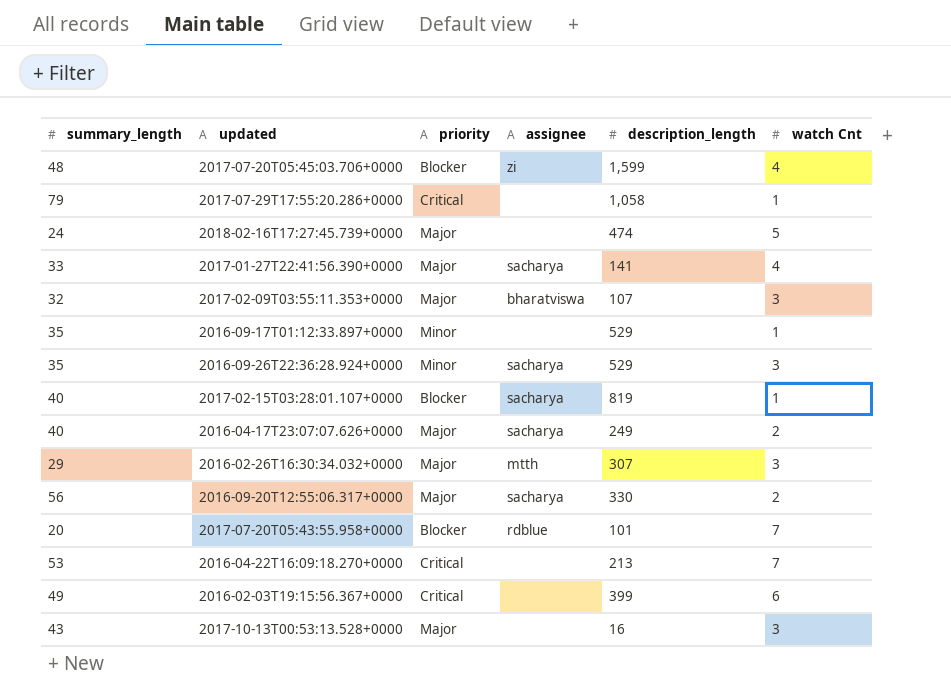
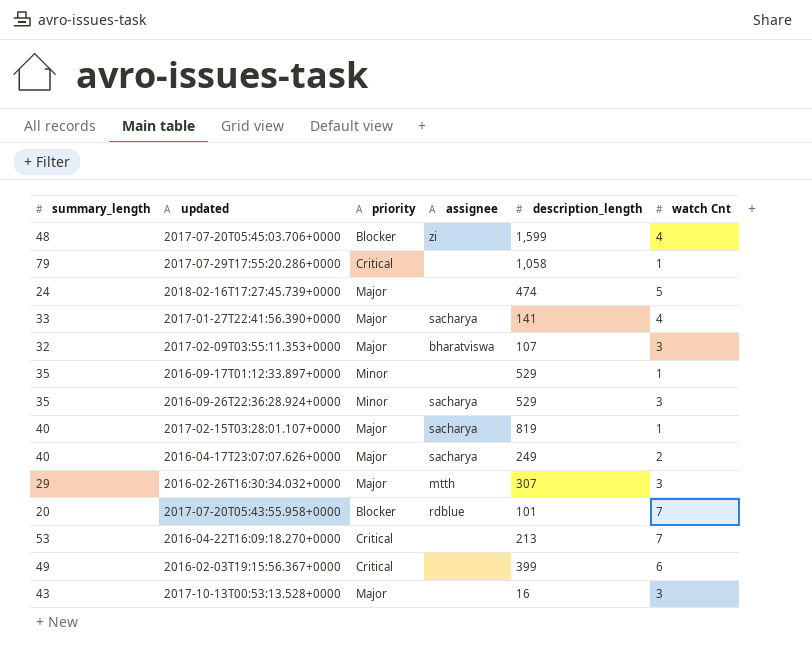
row 2016-09-20T12:55:06.317+0000: 56 | Major | sacharya | 330 | 2 -> none
2017-02-15T03:28:01.107+0000 | priority: Blocker -> Major

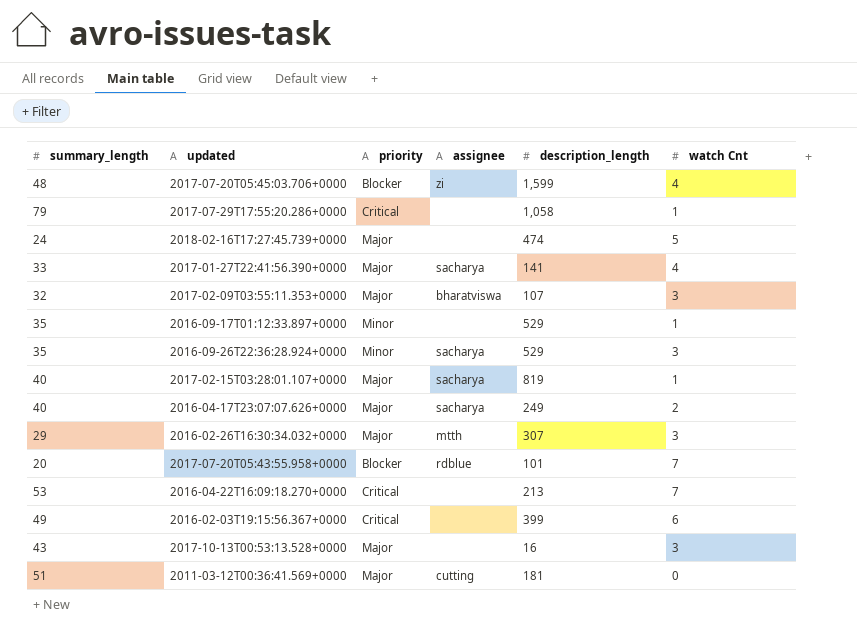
row 2011-03-12T00:36:41.569+0000: none -> 51 | Major | cutting | 181 | 0

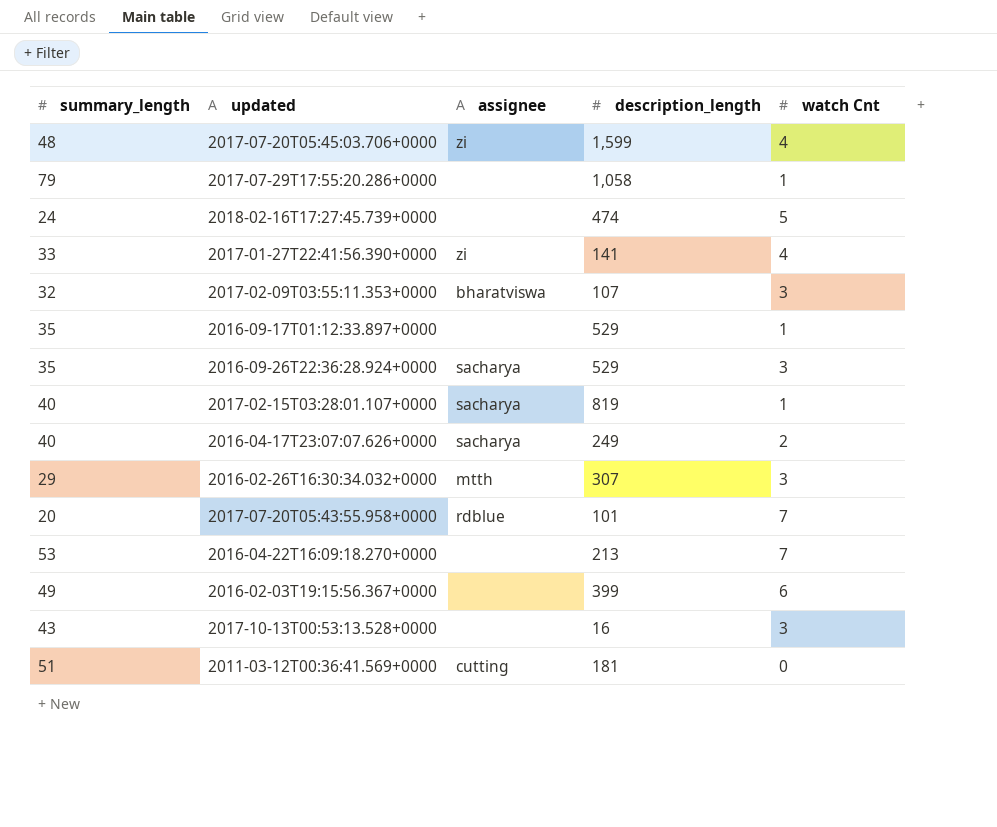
column priority | position: 3 -> none
2017-01-27T22:41:56.390+0000 | assignee: sacharya -> zi

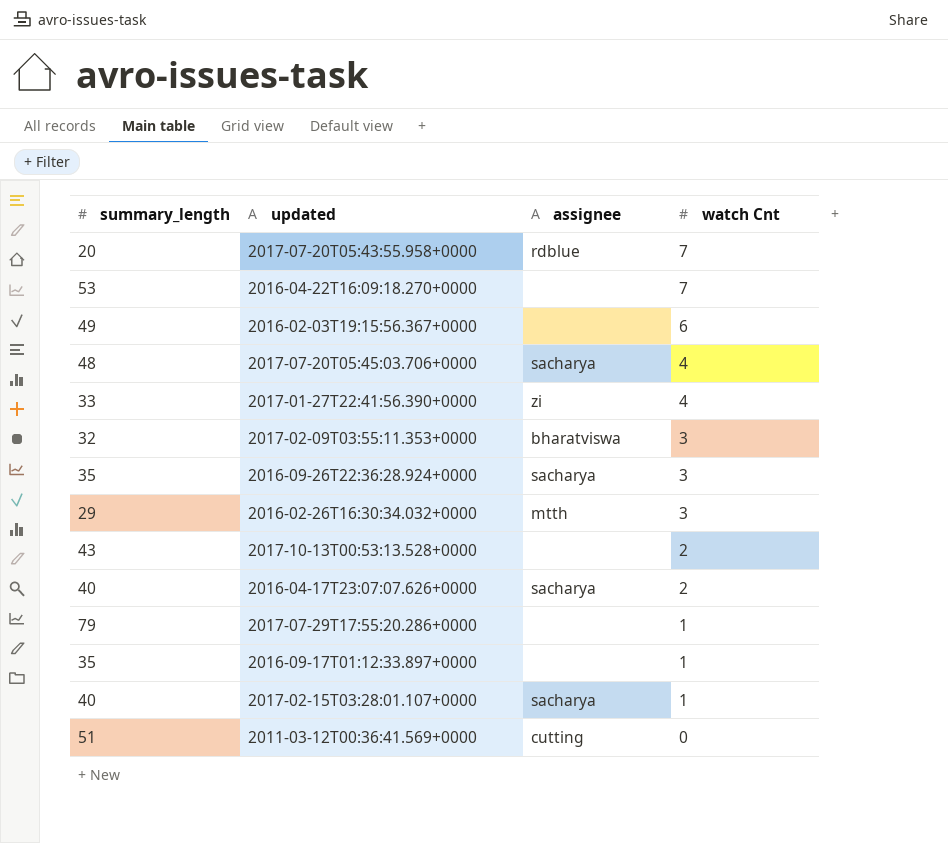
row order: none -> watch Cnt descending
column description_length | position: 4 -> none
row 2018-02-16T17:27:45.739+0000: 24 | none | 474 | 5 -> none
2017-07-20T05:45:03.706+0000 | assignee: zi -> sacharya
2017-10-13T00:53:13.528+0000 | watch Cnt: 3 -> 2

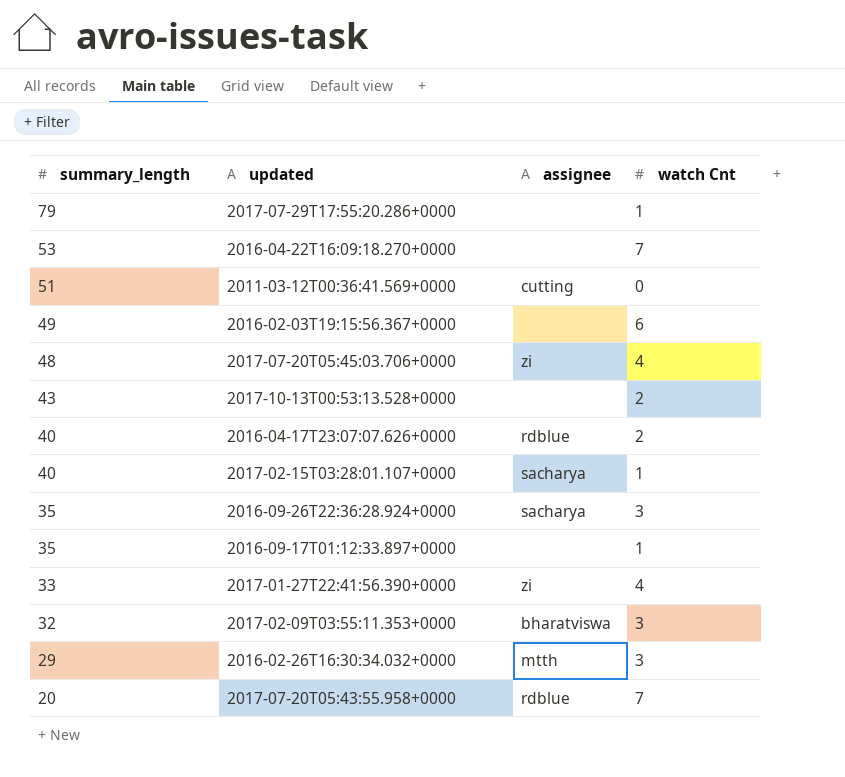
row order: watch Cnt descending -> summary_length descending
2017-07-20T05:45:03.706+0000 | assignee: sacharya -> zi
2016-04-17T23:07:07.626+0000 | assignee: sacharya -> rdblue

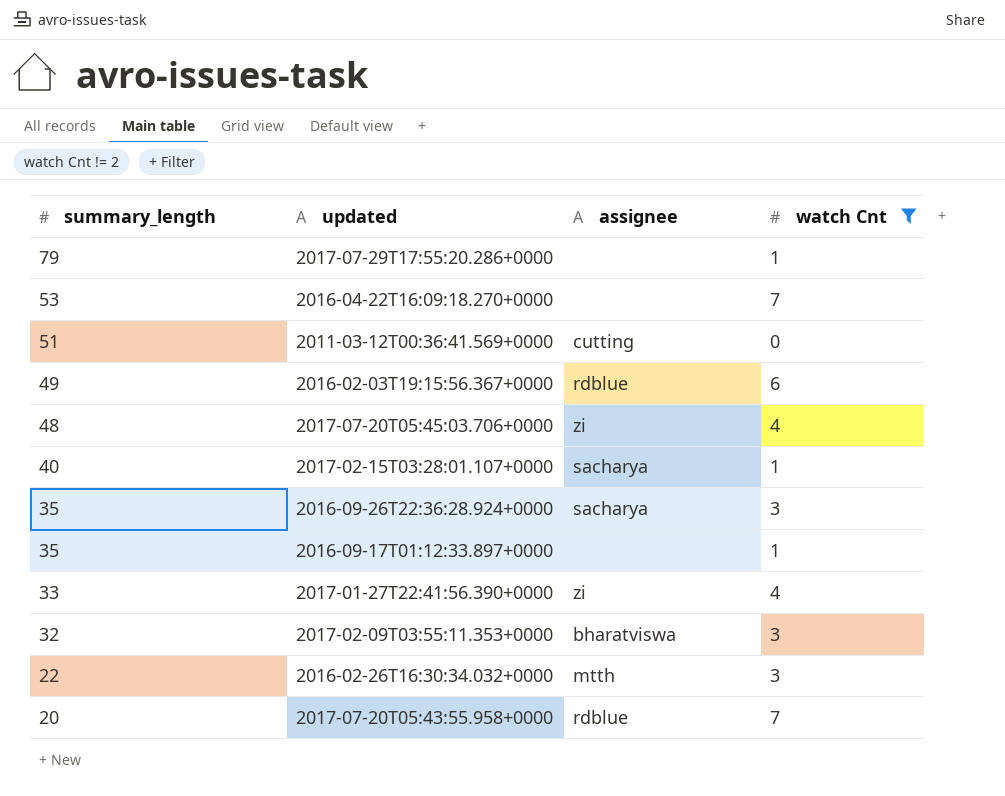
filter: none -> watch Cnt != 2
2016-02-03T19:15:56.367+0000 | assignee: none -> rdblue
2016-02-26T16:30:34.032+0000 | summary_length: 29 -> 22

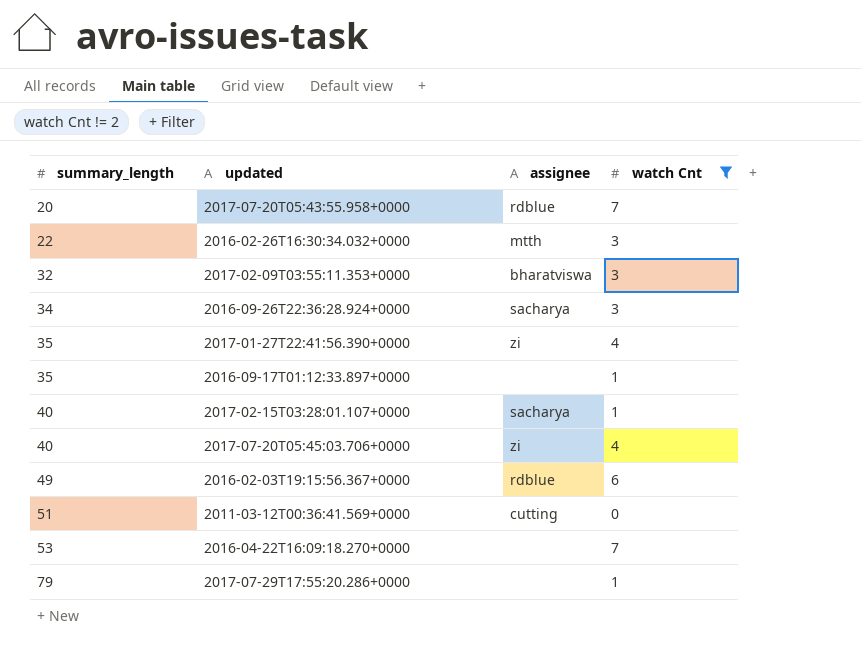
row order: summary_length descending -> summary_length ascending
2016-09-26T22:36:28.924+0000 | summary_length: 35 -> 34
2017-01-27T22:41:56.390+0000 | summary_length: 33 -> 35
2017-07-20T05:45:03.706+0000 | summary_length: 48 -> 40

